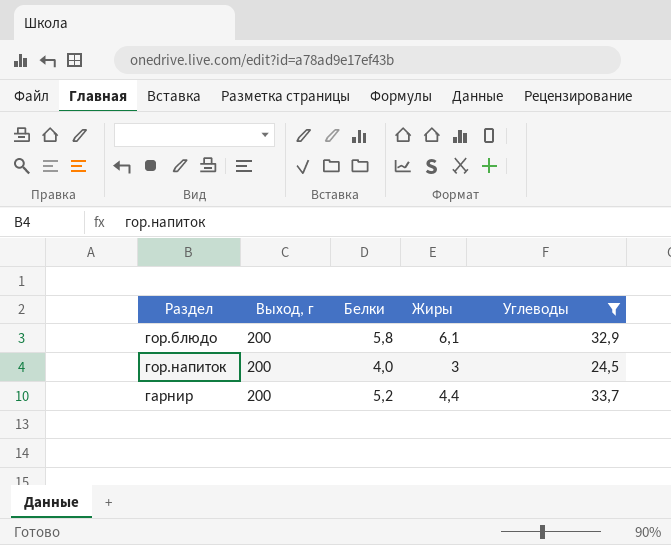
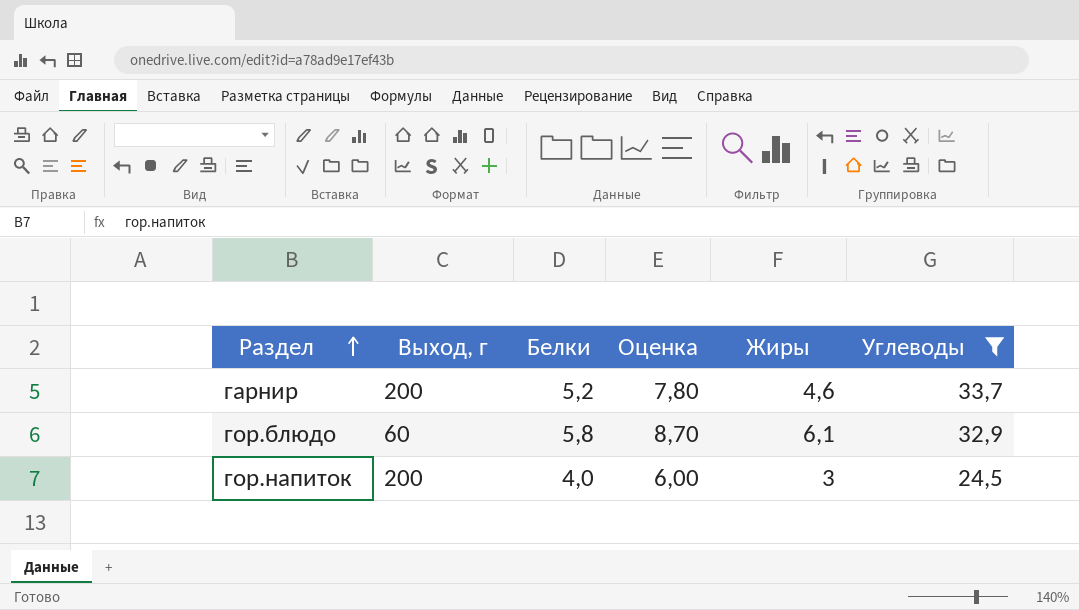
row order: none -> Раздел ascending
column Оценка | formula: none -> [Белки] * 1,5
гарнир | Жиры: 4,4 -> 4,6
гор.блюдо | Выход, г: 200 -> 60

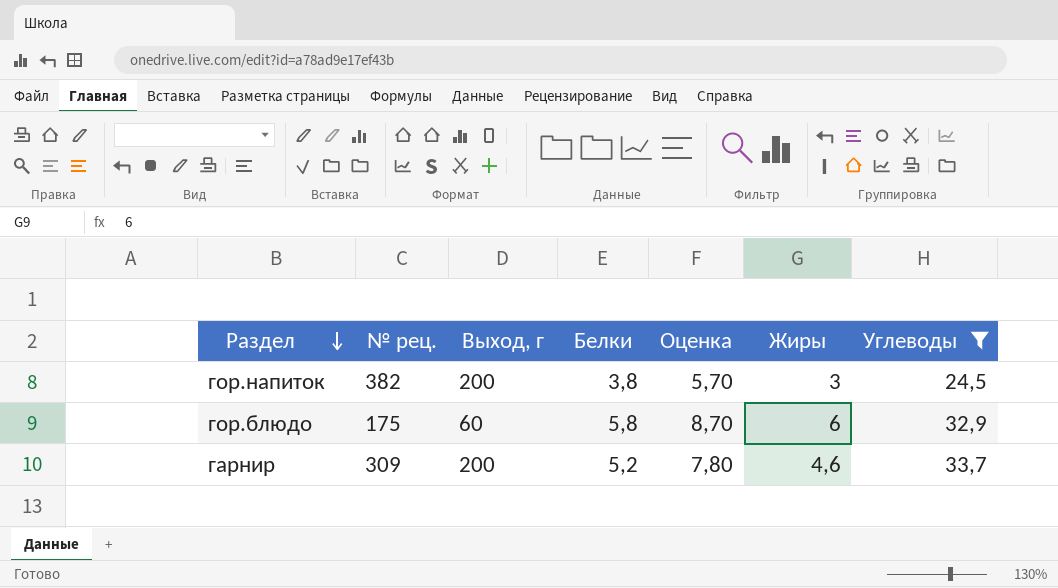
row order: Раздел ascending -> Раздел descending
column № рец. | position: none -> 2
гор.напиток | Белки: 4,0 -> 3,8
гор.напиток | Оценка: 6,00 -> 5,70
гор.блюдо | Жиры: 6,1 -> 6

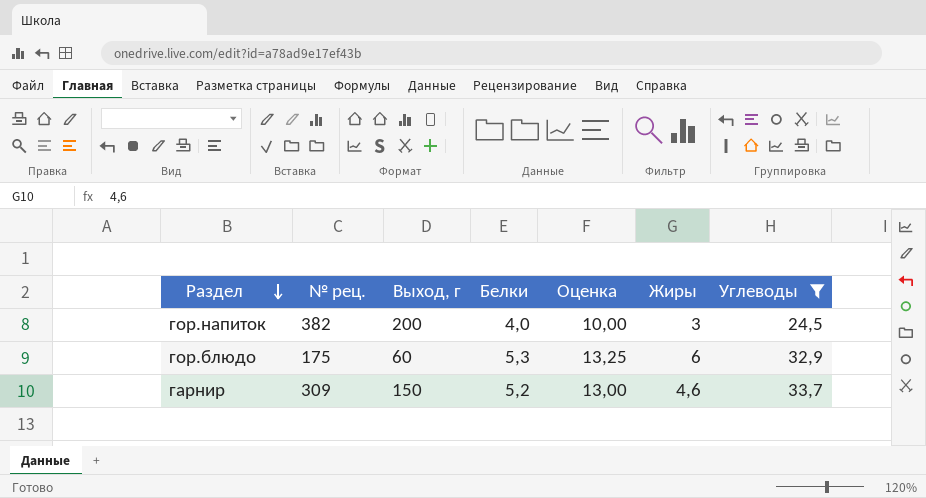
column Оценка | formula: [Белки] * 1,5 -> [Белки] * 2,5
гор.напиток | Белки: 3,8 -> 4,0
гор.блюдо | Белки: 5,8 -> 5,3
гарнир | Выход, г: 200 -> 150

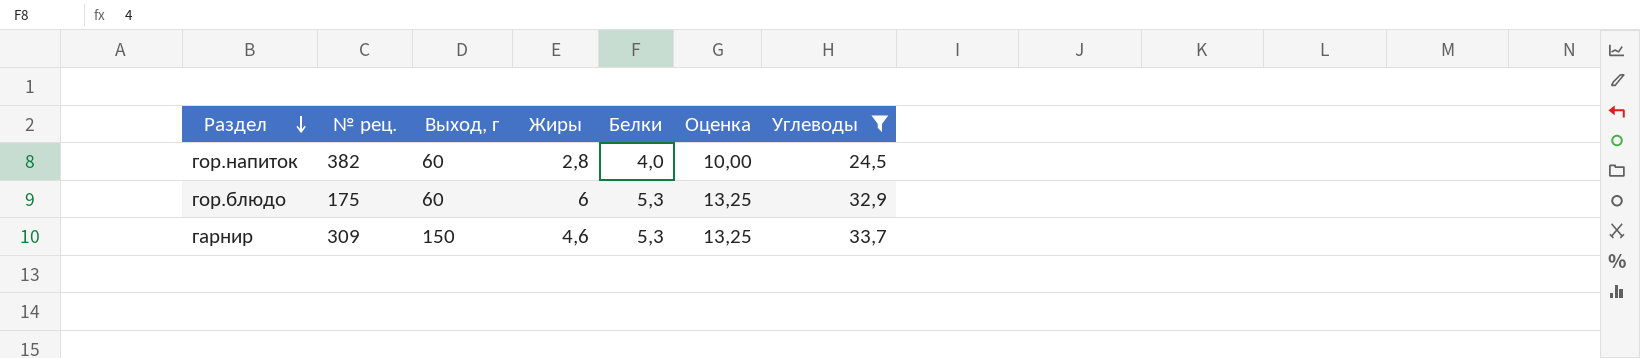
column Жиры | position: 6 -> 4
гор.напиток | Выход, г: 200 -> 60
гор.напиток | Жиры: 3 -> 2,8
гарнир | Белки: 5,2 -> 5,3
гарнир | Оценка: 13,00 -> 13,25

